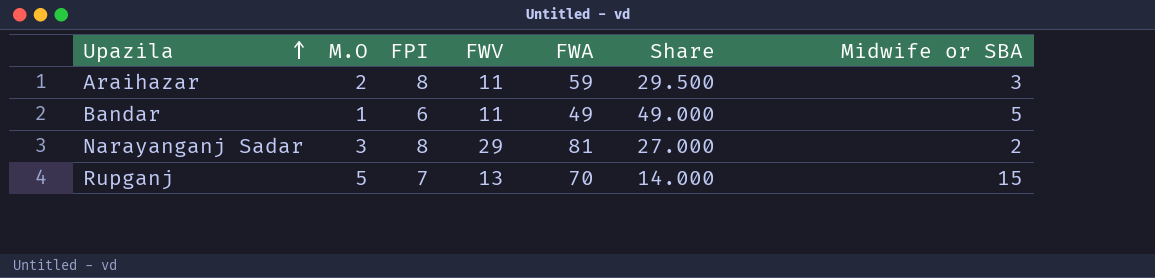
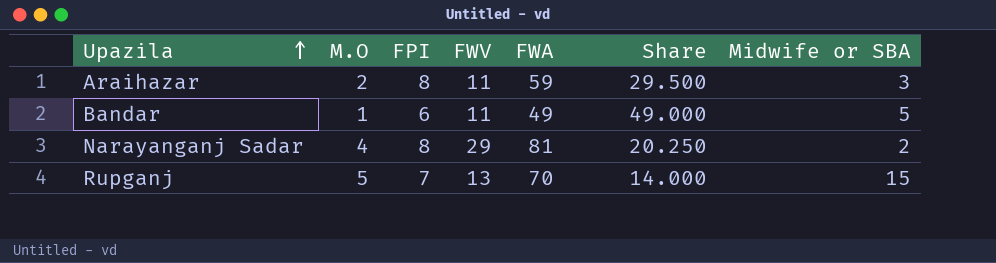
Narayanganj Sadar | M.O: 3 -> 4
Narayanganj Sadar | Share: 27.000 -> 20.250

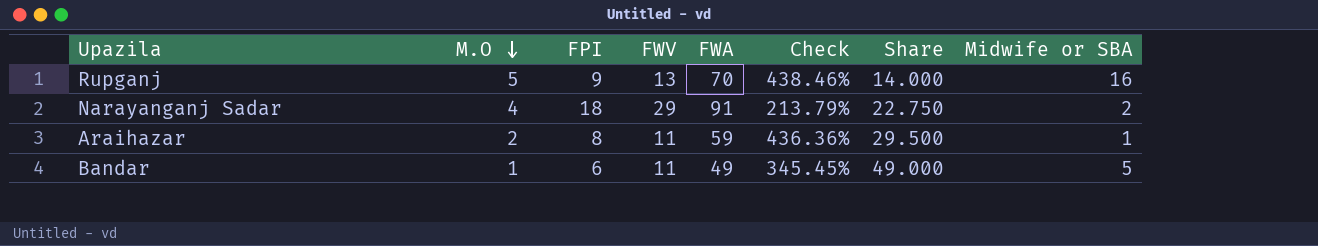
row order: Upazila ascending -> M.O descending
column Check | formula: none -> ([FWA] - [FWV]) / [FWV]
Rupganj | FPI: 7 -> 9
Rupganj | Midwife or SBA: 15 -> 16
Narayanganj Sadar | FPI: 8 -> 18
Narayanganj Sadar | FWA: 81 -> 91
Narayanganj Sadar | Share: 20.250 -> 22.750
Araihazar | Midwife or SBA: 3 -> 1

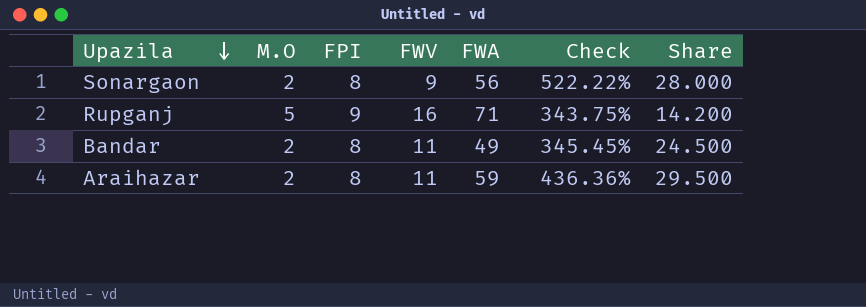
row order: M.O descending -> Upazila descending
column Midwife or SBA | position: 8 -> none
row Narayanganj Sadar: 4 | 18 | 29 | 91 | 213.79% | 22.750 | 2 -> none
row Sonargaon: none -> 2 | 8 | 9 | 56 | 522.22% | 28.000
Rupganj | FWV: 13 -> 16
Rupganj | FWA: 70 -> 71
Rupganj | Check: 438.46% -> 343.75%
Rupganj | Share: 14.000 -> 14.200
Bandar | M.O: 1 -> 2
Bandar | FPI: 6 -> 8
Bandar | Share: 49.000 -> 24.500

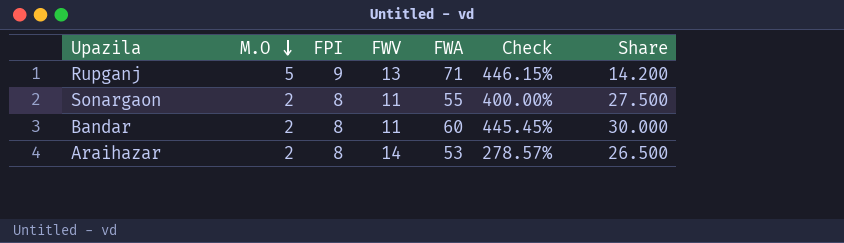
row order: Upazila descending -> M.O descending
Rupganj | FWV: 16 -> 13
Rupganj | Check: 343.75% -> 446.15%
Sonargaon | FWV: 9 -> 11
Sonargaon | FWA: 56 -> 55
Sonargaon | Check: 522.22% -> 400.00%
Sonargaon | Share: 28.000 -> 27.500
Bandar | FWA: 49 -> 60
Bandar | Check: 345.45% -> 445.45%
Bandar | Share: 24.500 -> 30.000
Araihazar | FWV: 11 -> 14
Araihazar | FWA: 59 -> 53
Araihazar | Check: 436.36% -> 278.57%
Araihazar | Share: 29.500 -> 26.500

